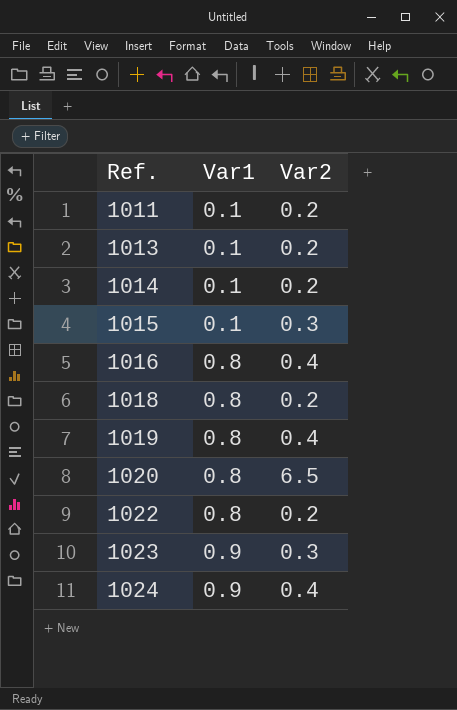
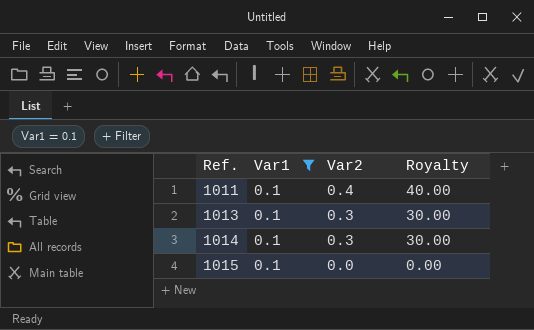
filter: none -> Var1 = 0.1
column Royalty | formula: none -> [Var2] * 100
1011 | Var2: 0.2 -> 0.4
1013 | Var2: 0.2 -> 0.3
1014 | Var2: 0.2 -> 0.3
1015 | Var2: 0.3 -> 0.0

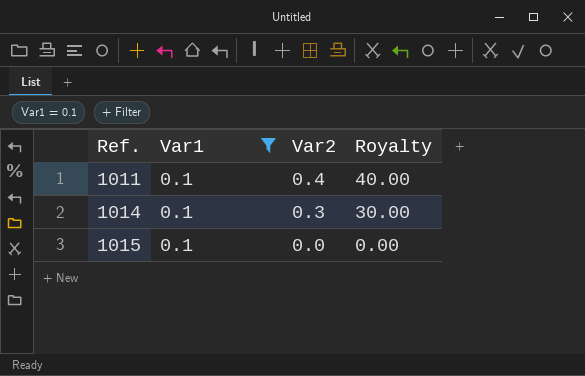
row 1013: 0.1 | 0.3 | 30.00 -> none

